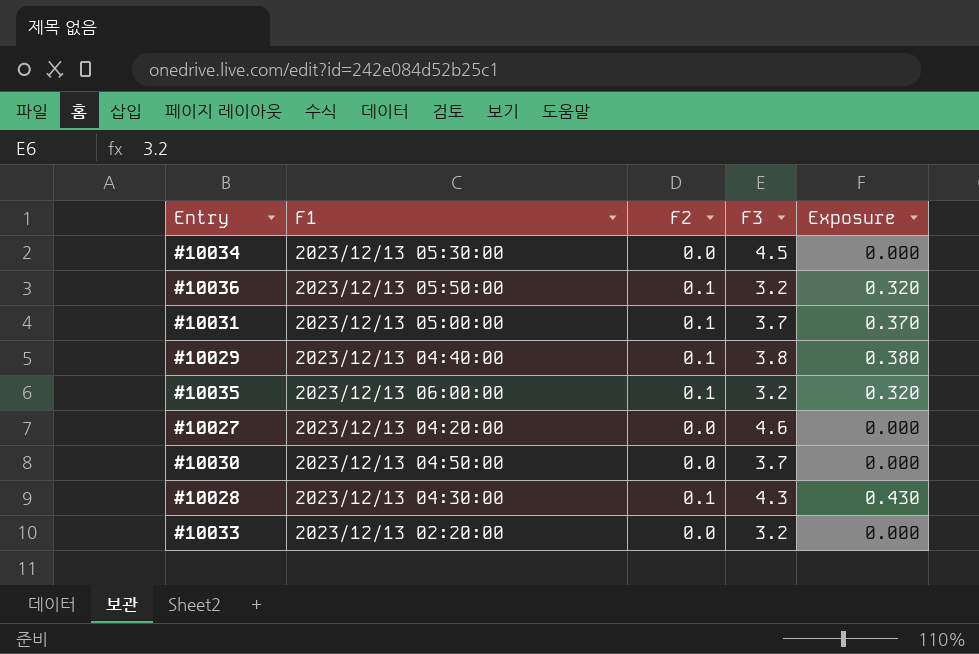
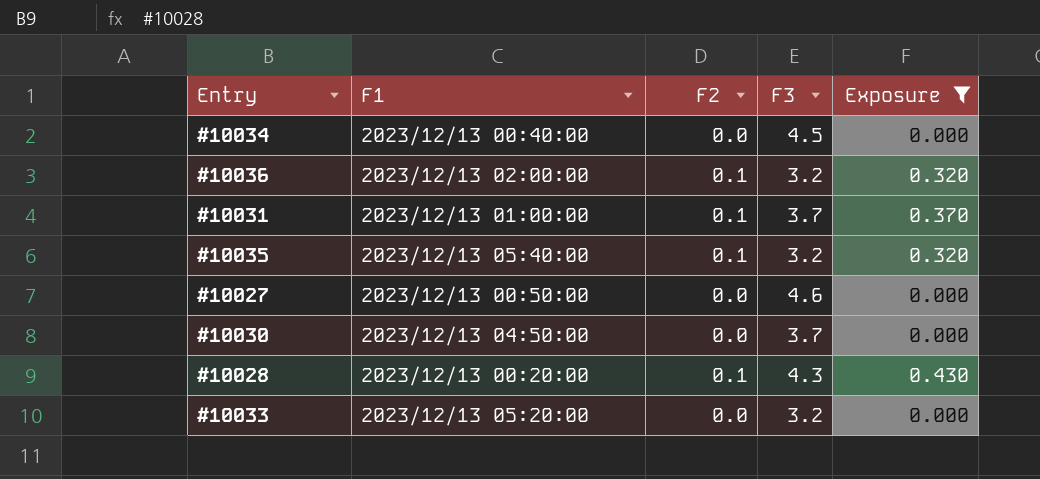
filter: none -> Exposure != 0.380
#10034 | F1: 2023/12/13 05:30:00 -> 2023/12/13 00:40:00
#10036 | F1: 2023/12/13 05:50:00 -> 2023/12/13 02:00:00
#10031 | F1: 2023/12/13 05:00:00 -> 2023/12/13 01:00:00
#10035 | F1: 2023/12/13 06:00:00 -> 2023/12/13 05:40:00
#10027 | F1: 2023/12/13 04:20:00 -> 2023/12/13 00:50:00
#10028 | F1: 2023/12/13 04:30:00 -> 2023/12/13 00:20:00
#10033 | F1: 2023/12/13 02:20:00 -> 2023/12/13 05:20:00

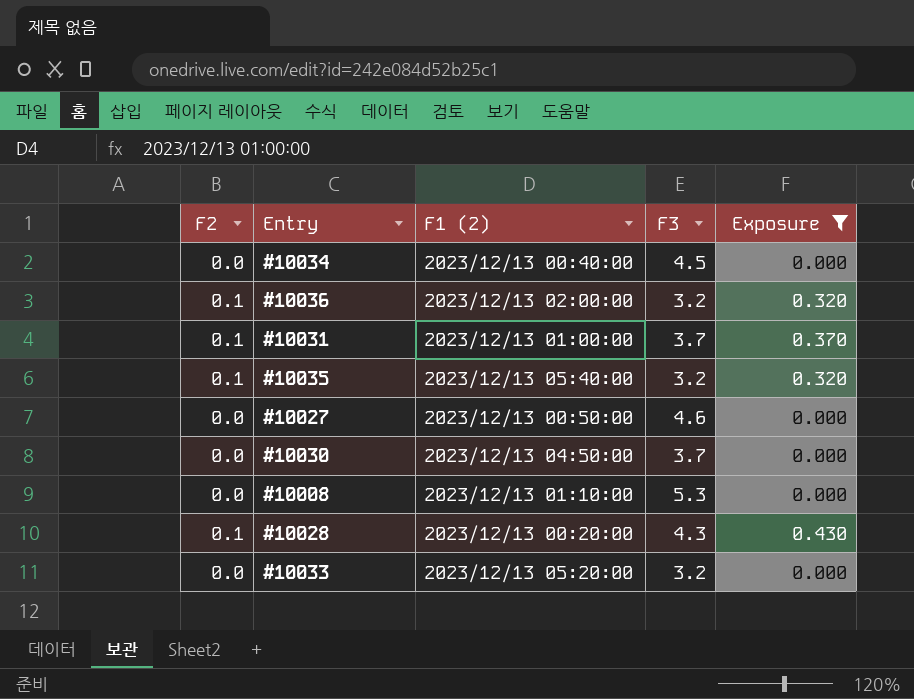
column F2 | position: 3 -> 1
column name: F1 -> F1 (2)
row #10008: none -> 0.0 | 2023/12/13 01:10:00 | 5.3 | 0.000

